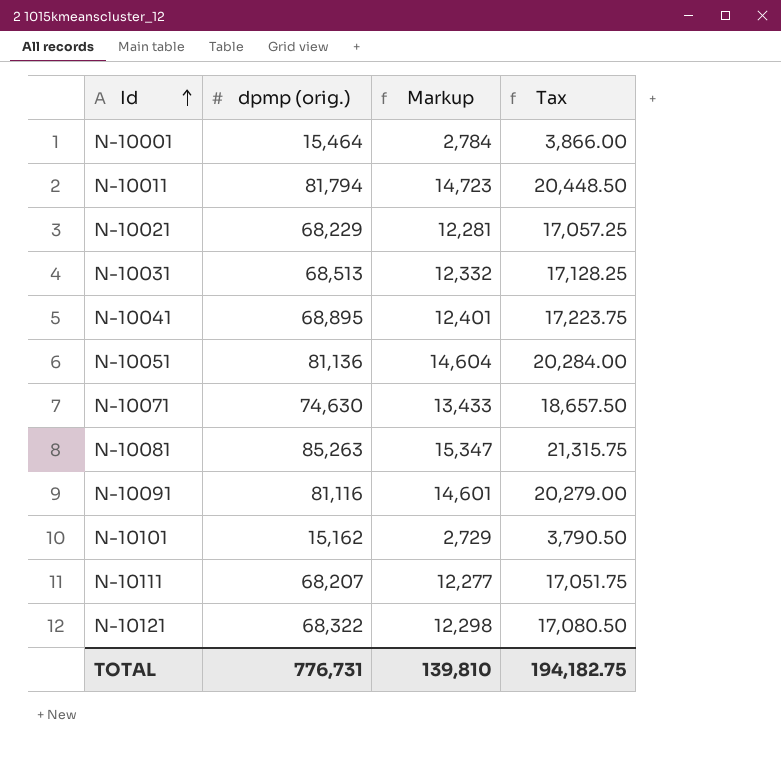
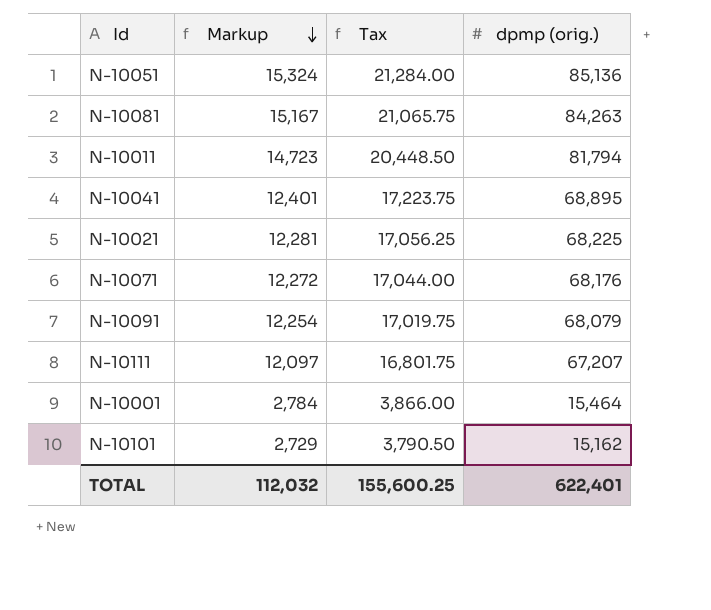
row order: Id ascending -> Markup descending
column dpmp (orig.) | position: 2 -> 4
row N-10031: 68,513 | 12,332 | 17,128.25 -> none
row N-10121: 68,322 | 12,298 | 17,080.50 -> none
N-10051 | Markup: 14,604 -> 15,324
N-10051 | Tax: 20,284.00 -> 21,284.00
N-10051 | dpmp (orig.): 81,136 -> 85,136
N-10081 | Markup: 15,347 -> 15,167
N-10081 | Tax: 21,315.75 -> 21,065.75
N-10081 | dpmp (orig.): 85,263 -> 84,263
N-10021 | Tax: 17,057.25 -> 17,056.25
N-10021 | dpmp (orig.): 68,229 -> 68,225
N-10071 | Markup: 13,433 -> 12,272
N-10071 | Tax: 18,657.50 -> 17,044.00
N-10071 | dpmp (orig.): 74,630 -> 68,176
N-10091 | Markup: 14,601 -> 12,254
N-10091 | Tax: 20,279.00 -> 17,019.75
N-10091 | dpmp (orig.): 81,116 -> 68,079
N-10111 | Markup: 12,277 -> 12,097
N-10111 | Tax: 17,051.75 -> 16,801.75
N-10111 | dpmp (orig.): 68,207 -> 67,207
TOTAL | Markup: 139,810 -> 112,032
TOTAL | Tax: 194,182.75 -> 155,600.25
TOTAL | dpmp (orig.): 776,731 -> 622,401

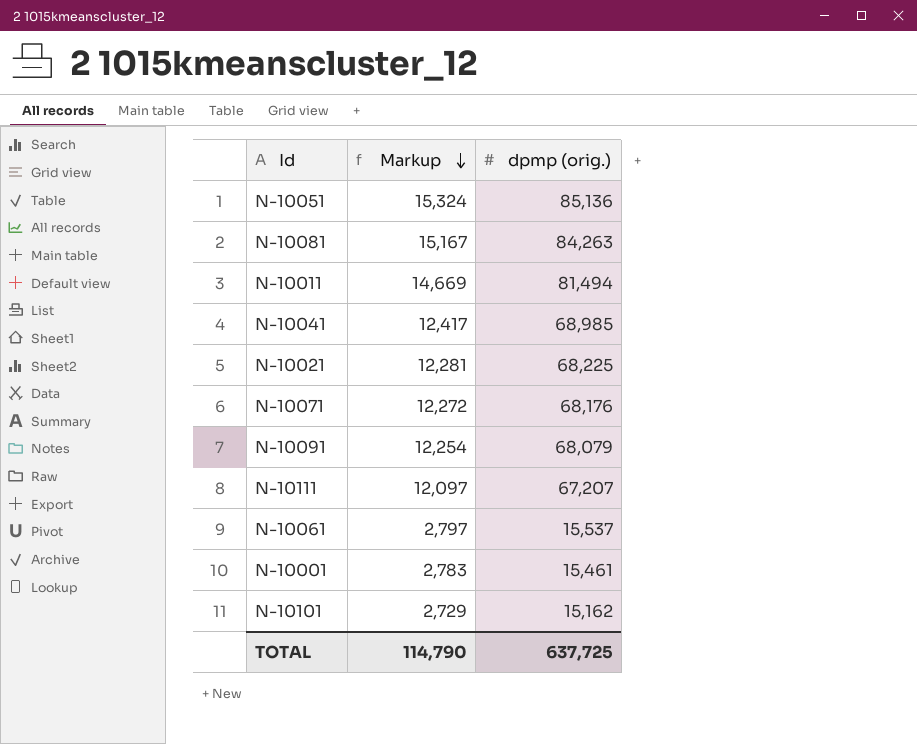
column Tax | formula: [dpmp (orig.)] * 0.25 -> none
N-10011 | Markup: 14,723 -> 14,669
N-10011 | dpmp (orig.): 81,794 -> 81,494
N-10041 | Markup: 12,401 -> 12,417
N-10041 | dpmp (orig.): 68,895 -> 68,985
row N-10061: none -> 2,797 | 15,537
N-10001 | Markup: 2,784 -> 2,783
N-10001 | dpmp (orig.): 15,464 -> 15,461
TOTAL | Markup: 112,032 -> 114,790
TOTAL | dpmp (orig.): 622,401 -> 637,725

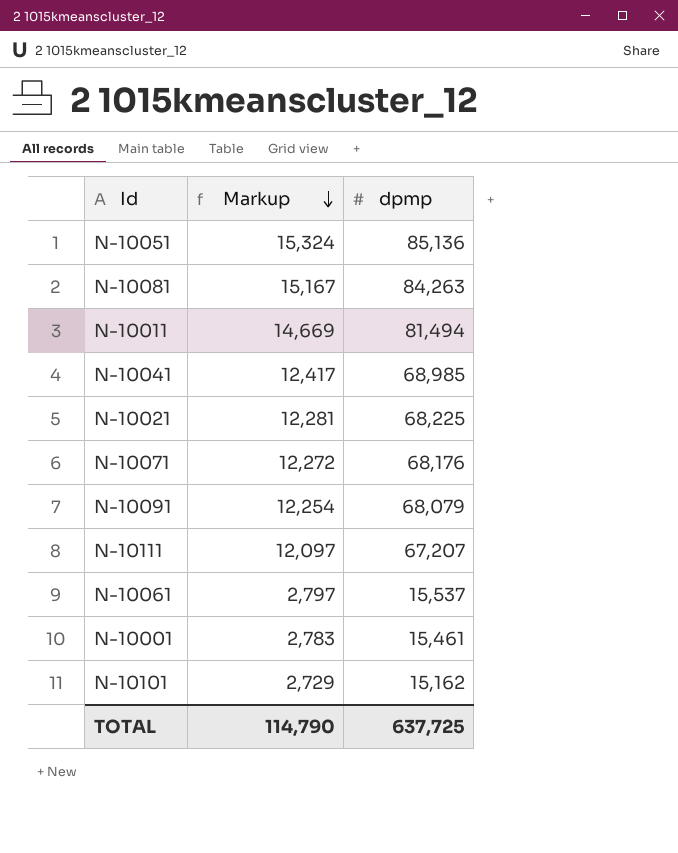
column name: dpmp (orig.) -> dpmp

